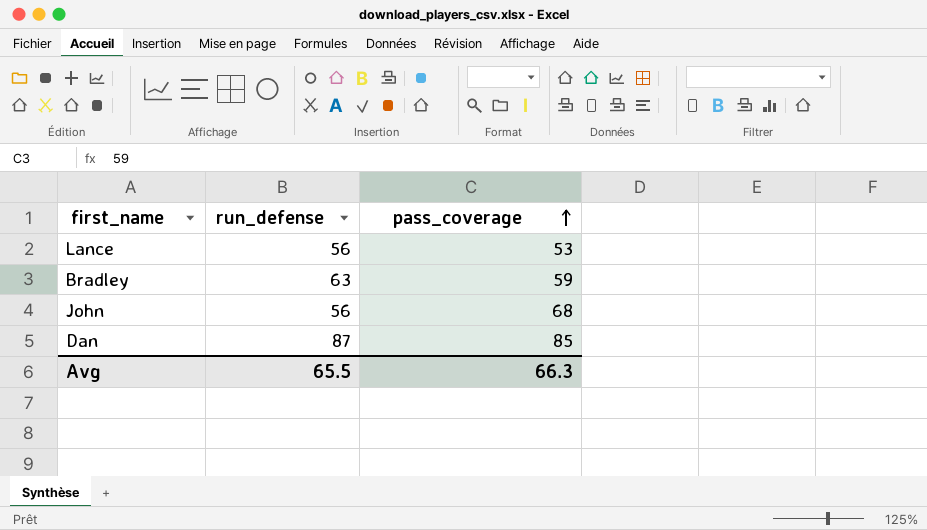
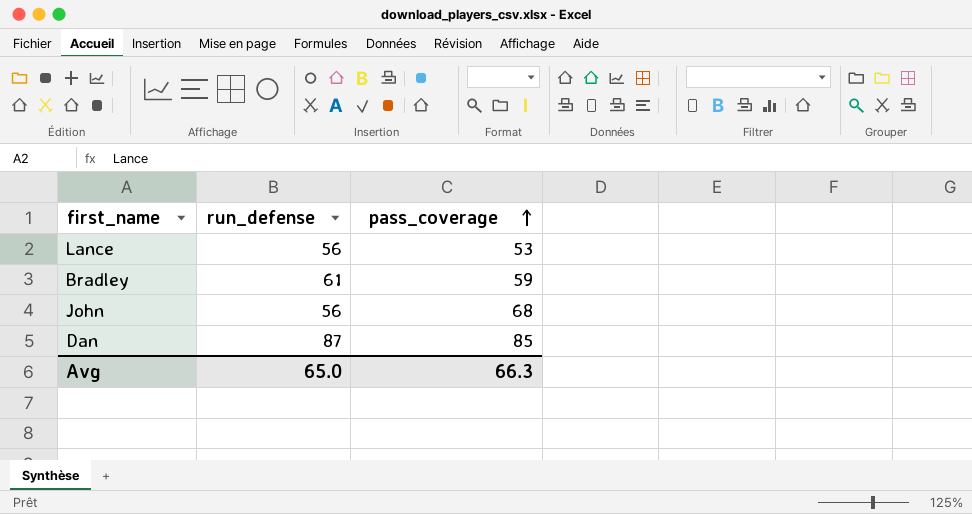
Bradley | run_defense: 63 -> 61
Avg | run_defense: 65.5 -> 65.0

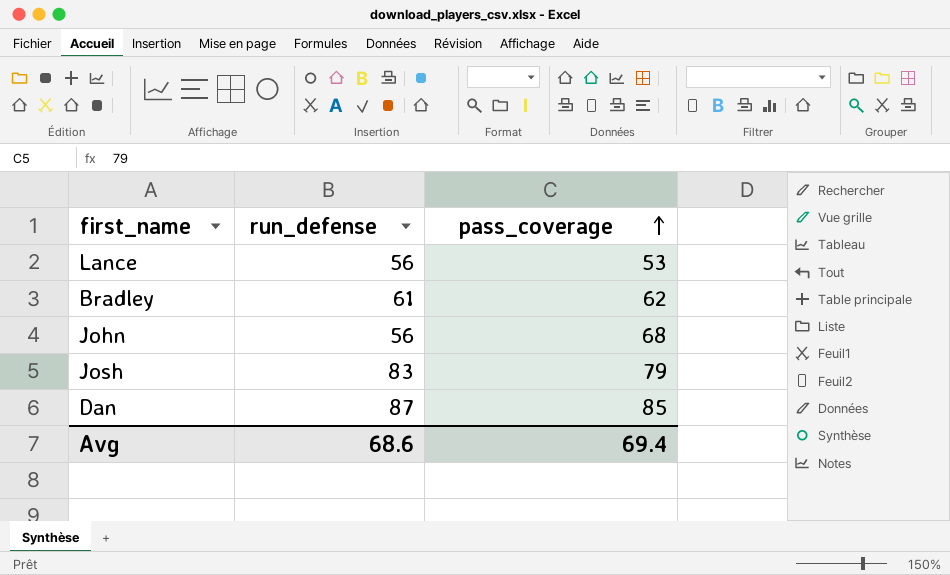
Bradley | pass_coverage: 59 -> 62
row Josh: none -> 83 | 79
Avg | run_defense: 65.0 -> 68.6
Avg | pass_coverage: 66.3 -> 69.4

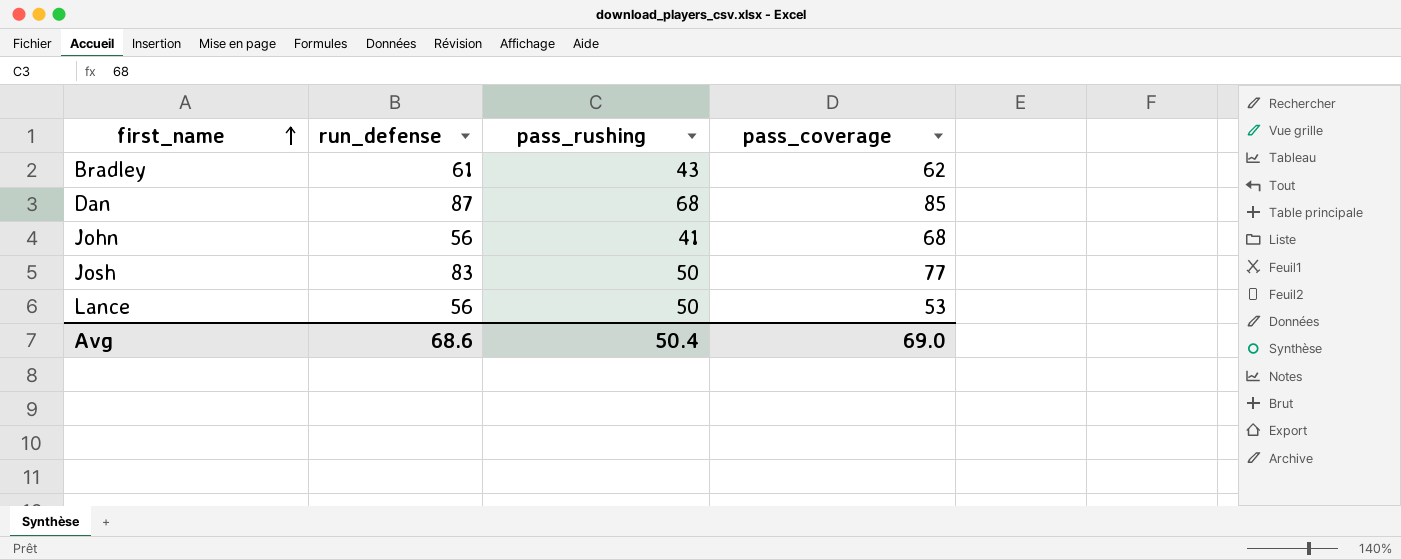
row order: pass_coverage ascending -> first_name ascending
column pass_rushing | position: none -> 3
Josh | pass_coverage: 79 -> 77
Avg | pass_coverage: 69.4 -> 69.0

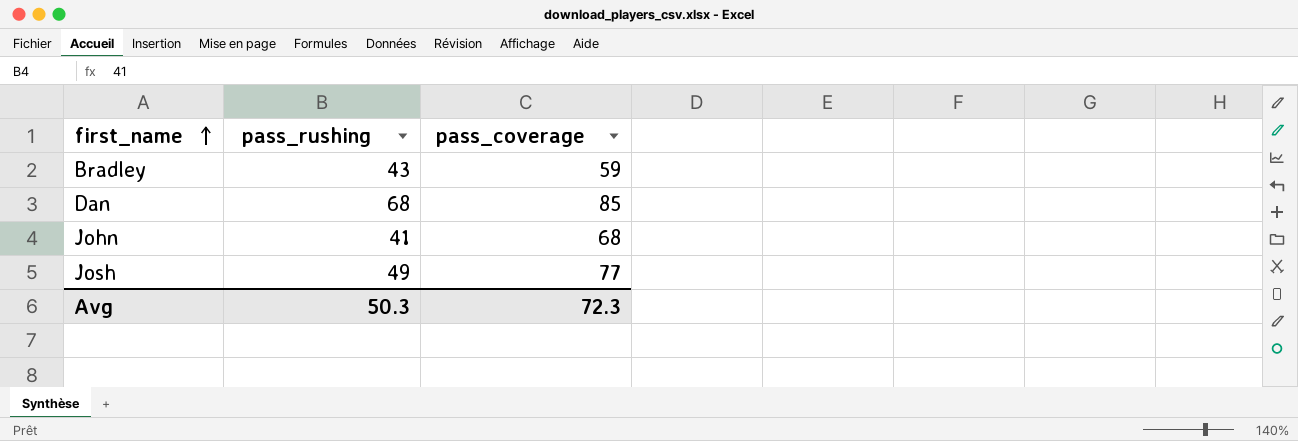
column run_defense | position: 2 -> none
row Lance: 56 | 50 | 53 -> none
Bradley | pass_coverage: 62 -> 59
Josh | pass_rushing: 50 -> 49
Avg | pass_rushing: 50.4 -> 50.3
Avg | pass_coverage: 69.0 -> 72.3

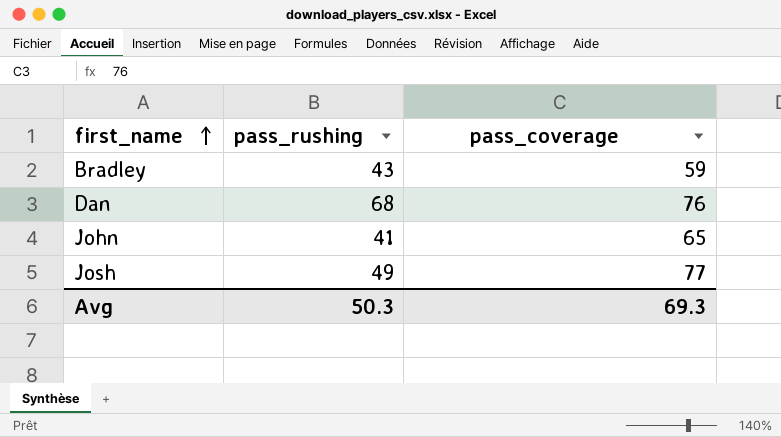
Dan | pass_coverage: 85 -> 76
John | pass_coverage: 68 -> 65
Avg | pass_coverage: 72.3 -> 69.3

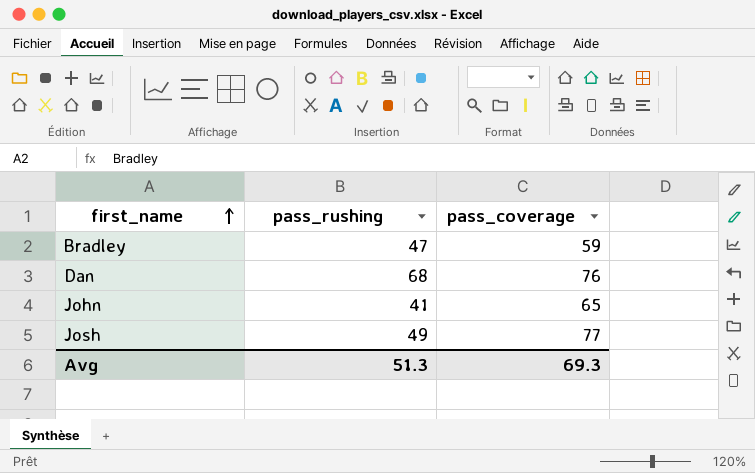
Bradley | pass_rushing: 43 -> 47
Avg | pass_rushing: 50.3 -> 51.3

